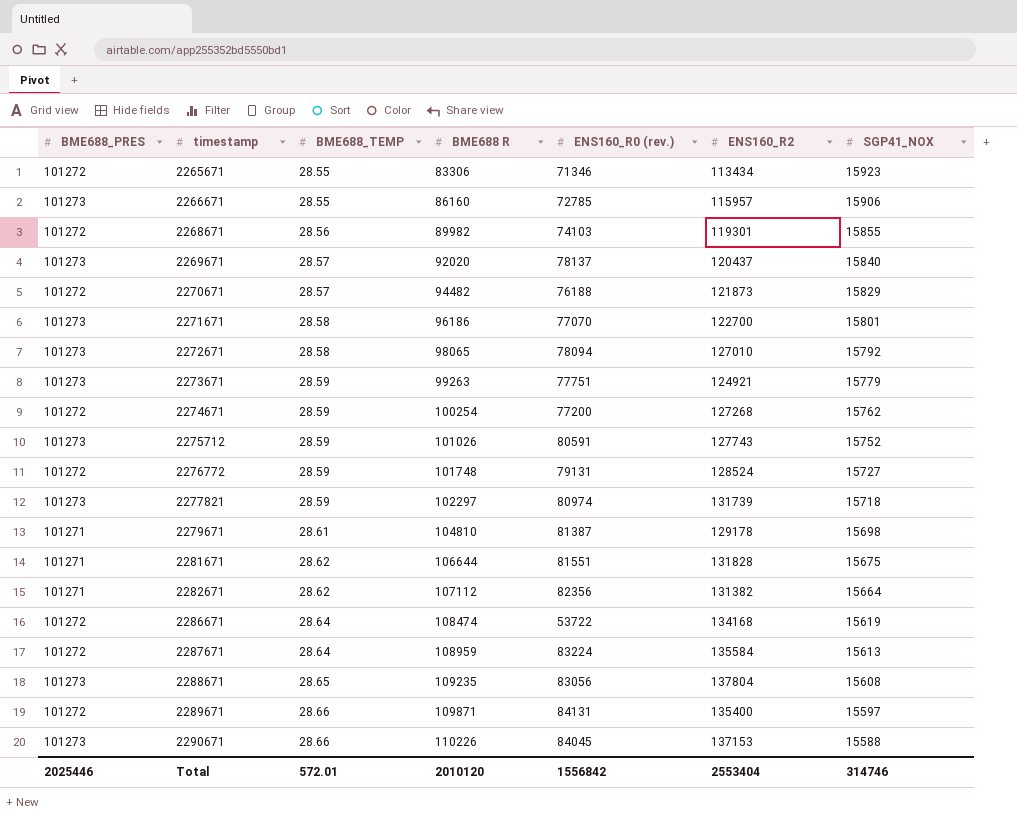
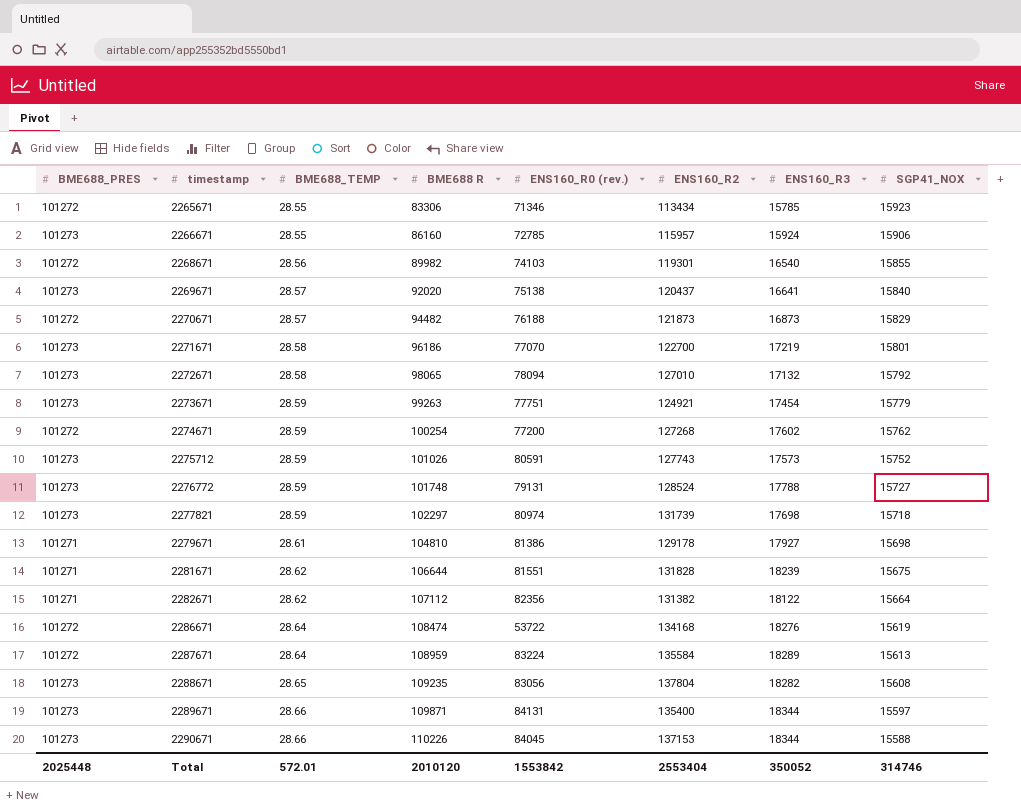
column ENS160_R3 | position: none -> 7
2269671 | ENS160_R0 (rev.): 78137 -> 75138
2276772 | BME688_PRES: 101272 -> 101273
2279671 | ENS160_R0 (rev.): 81387 -> 81386
2289671 | BME688_PRES: 101272 -> 101273
Total | BME688_PRES: 2025446 -> 2025448
Total | ENS160_R0 (rev.): 1556842 -> 1553842

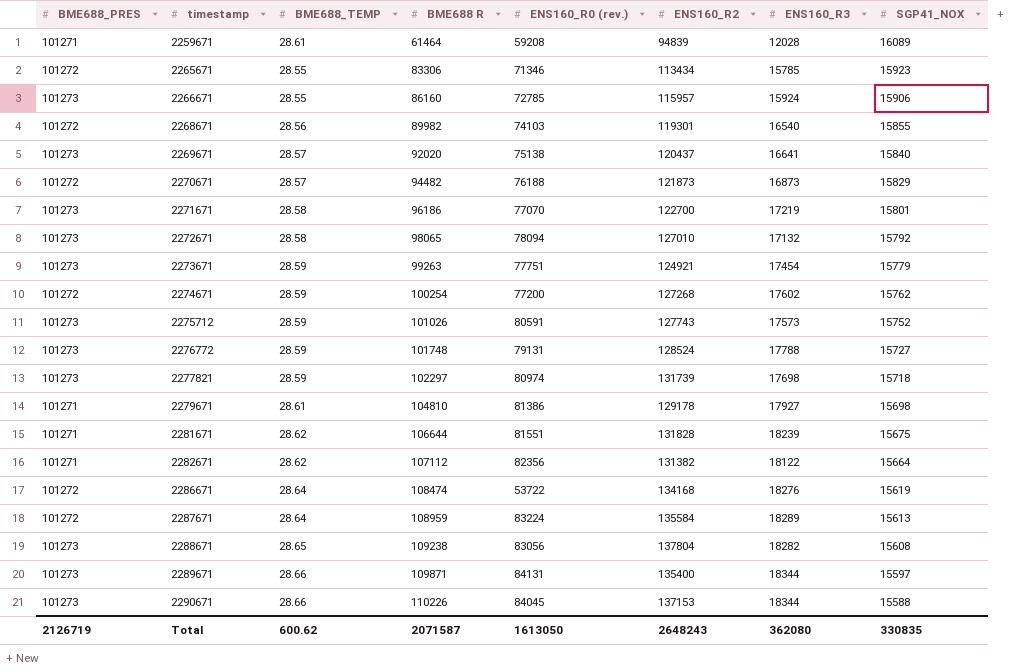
row 2259671: none -> 101271 | 28.61 | 61464 | 59208 | 94839 | 12028 | 16089
2288671 | BME688 R: 109235 -> 109238
Total | BME688_PRES: 2025448 -> 2126719
Total | BME688_TEMP: 572.01 -> 600.62
Total | BME688 R: 2010120 -> 2071587
Total | ENS160_R0 (rev.): 1553842 -> 1613050
Total | ENS160_R2: 2553404 -> 2648243
Total | ENS160_R3: 350052 -> 362080
Total | SGP41_NOX: 314746 -> 330835

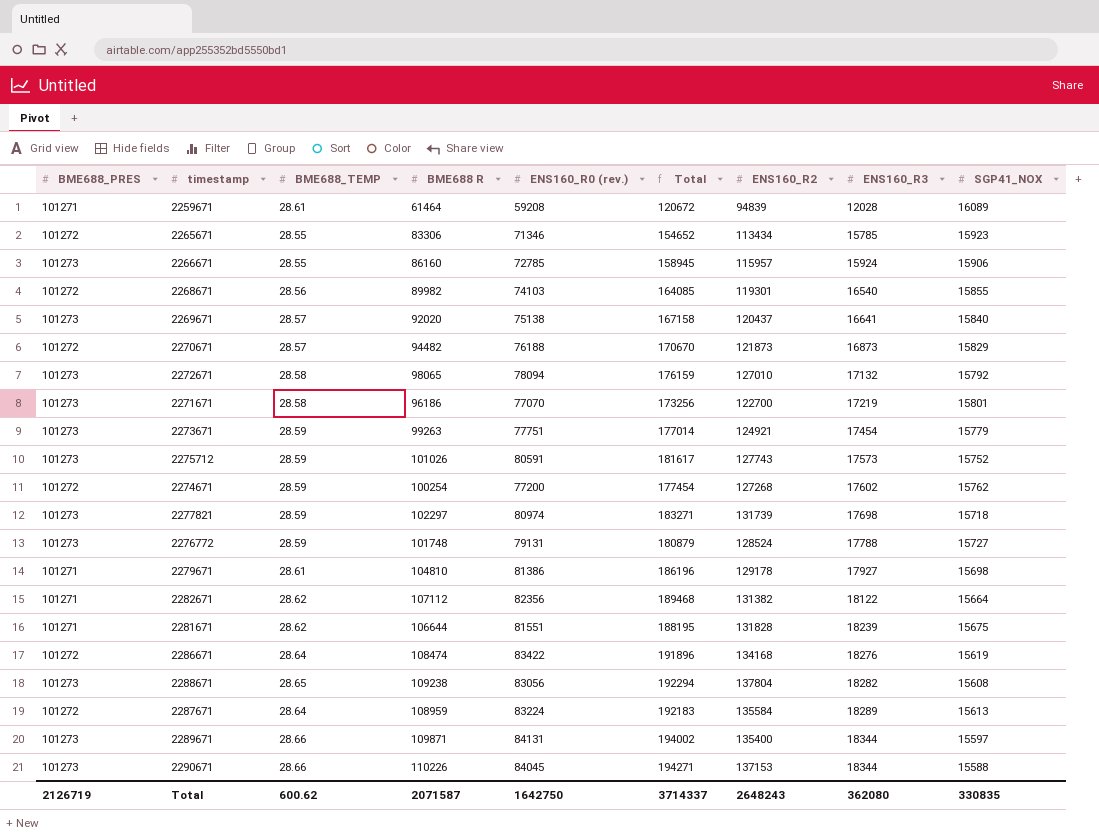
row order: timestamp ascending -> ENS160_R3 ascending
column Total | formula: none -> [BME688 R] + [ENS160_R0 (rev.)]
2286671 | ENS160_R0 (rev.): 53722 -> 83422
Total | ENS160_R0 (rev.): 1613050 -> 1642750

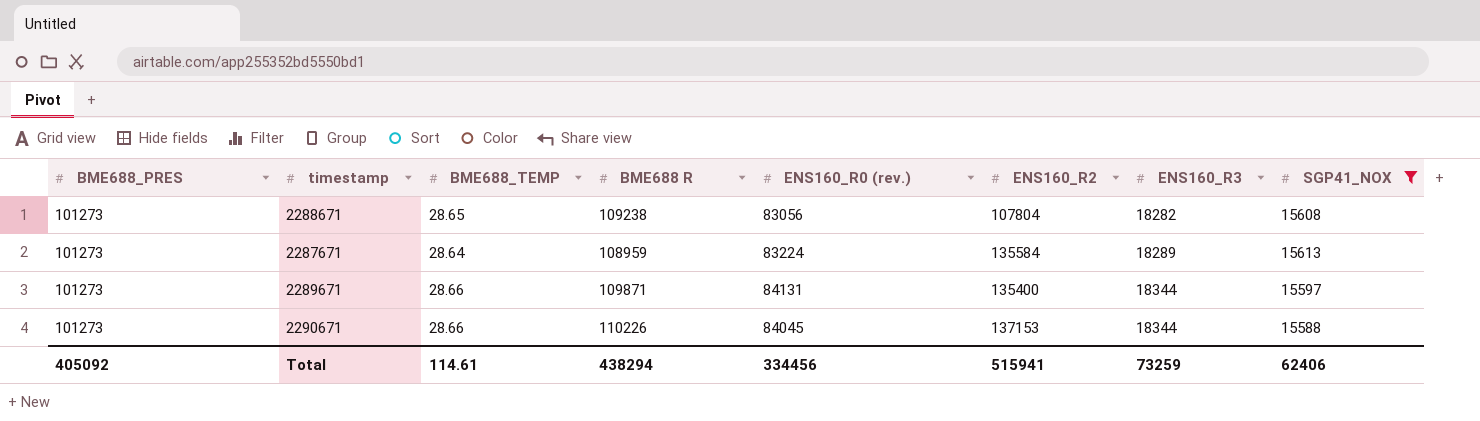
filter: none -> SGP41_NOX <= 15613
column Total | formula: [BME688 R] + [ENS160_R0 (rev.)] -> none
2288671 | ENS160_R2: 137804 -> 107804
2287671 | BME688_PRES: 101272 -> 101273
Total | BME688_PRES: 2126719 -> 405092
Total | BME688_TEMP: 600.62 -> 114.61
Total | BME688 R: 2071587 -> 438294
Total | ENS160_R0 (rev.): 1642750 -> 334456
Total | ENS160_R2: 2648243 -> 515941
Total | ENS160_R3: 362080 -> 73259
Total | SGP41_NOX: 330835 -> 62406

